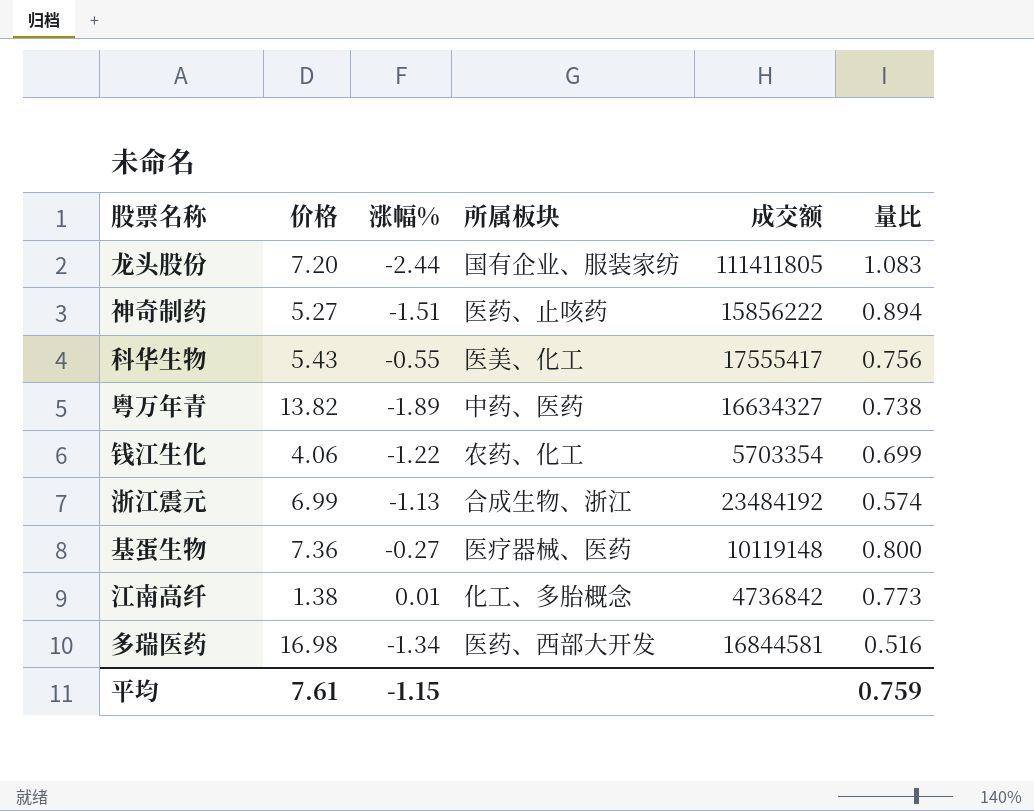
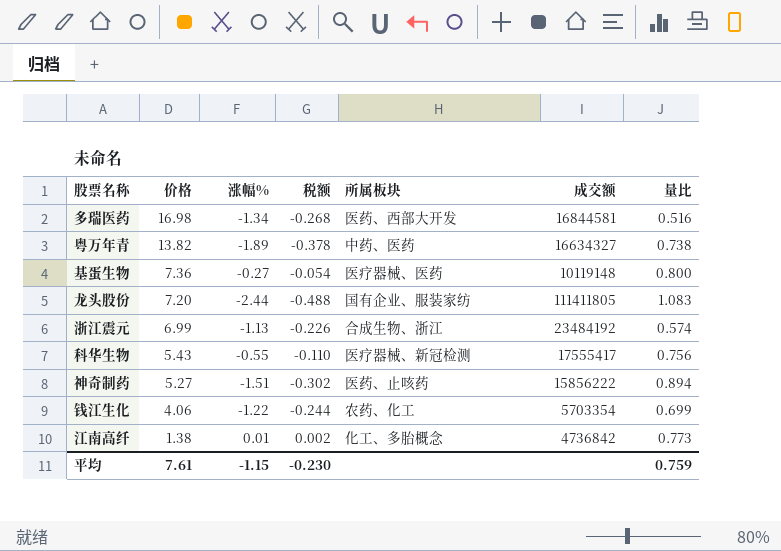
row order: none -> 价格 descending
column 税额 | formula: none -> [涨幅%] * 0.2
科华生物 | 所属板块: 医美、化工 -> 医疗器械、新冠检测

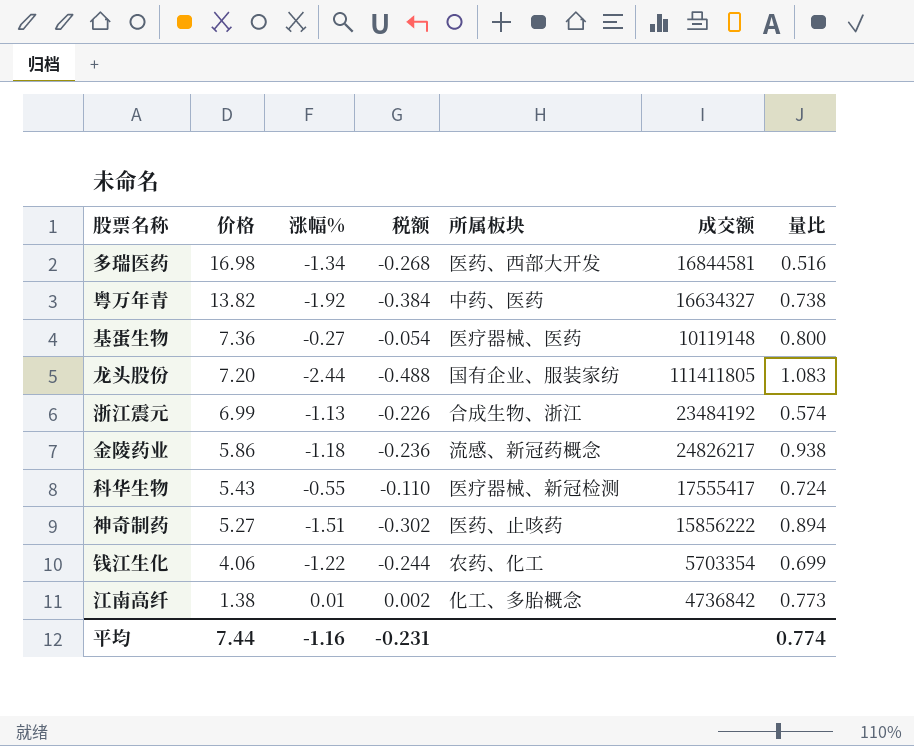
粤万年青 | 涨幅%: -1.89 -> -1.92
粤万年青 | 税额: -0.378 -> -0.384
row 金陵药业: none -> 5.86 | -1.18 | -0.236 | 流感、新冠药概念 | 24826217 | 0.938
科华生物 | 量比: 0.756 -> 0.724
平均 | 价格: 7.61 -> 7.44
平均 | 涨幅%: -1.15 -> -1.16
平均 | 税额: -0.230 -> -0.231
平均 | 量比: 0.759 -> 0.774

